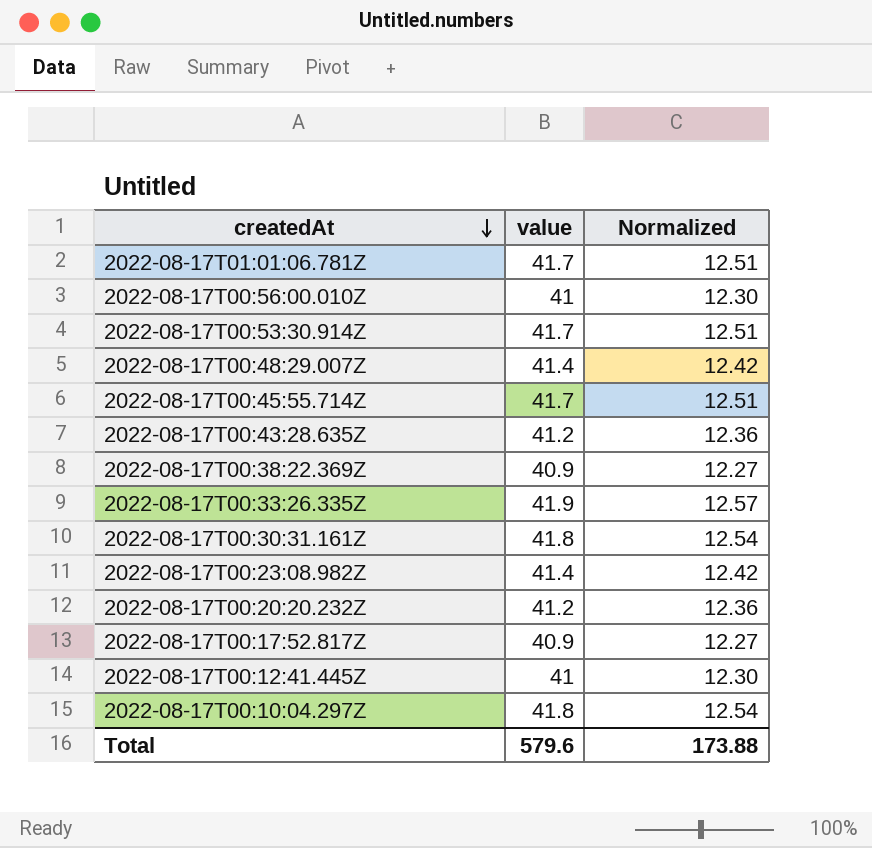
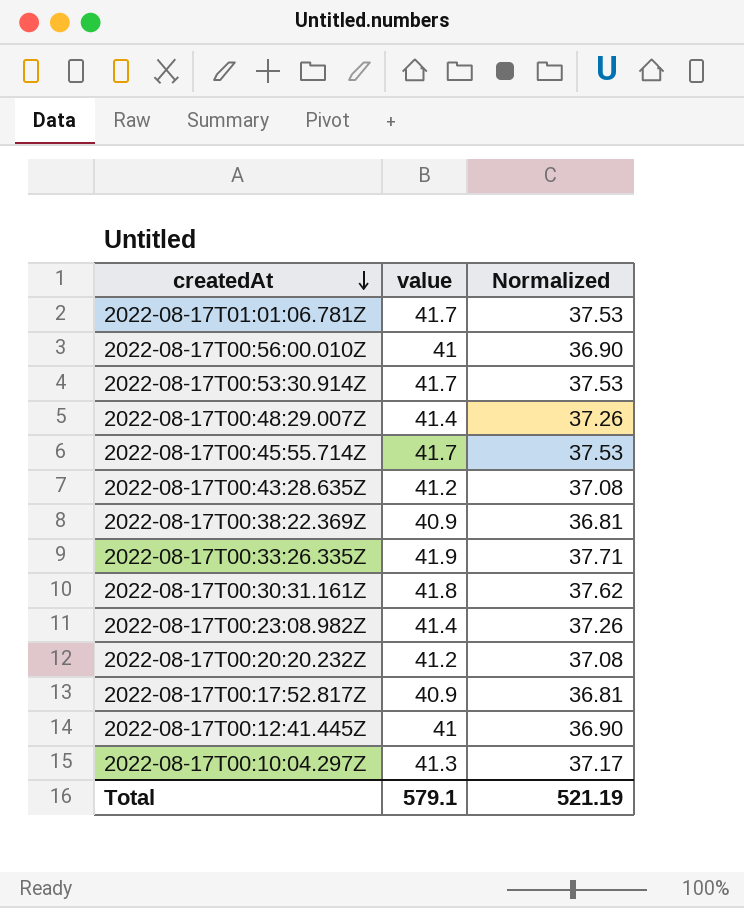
column Normalized | formula: [value] * 0.3 -> [value] * 0.9
2022-08-17T00:10:04.297Z | value: 41.8 -> 41.3
Total | value: 579.6 -> 579.1
Total | Normalized: 173.88 -> 521.19

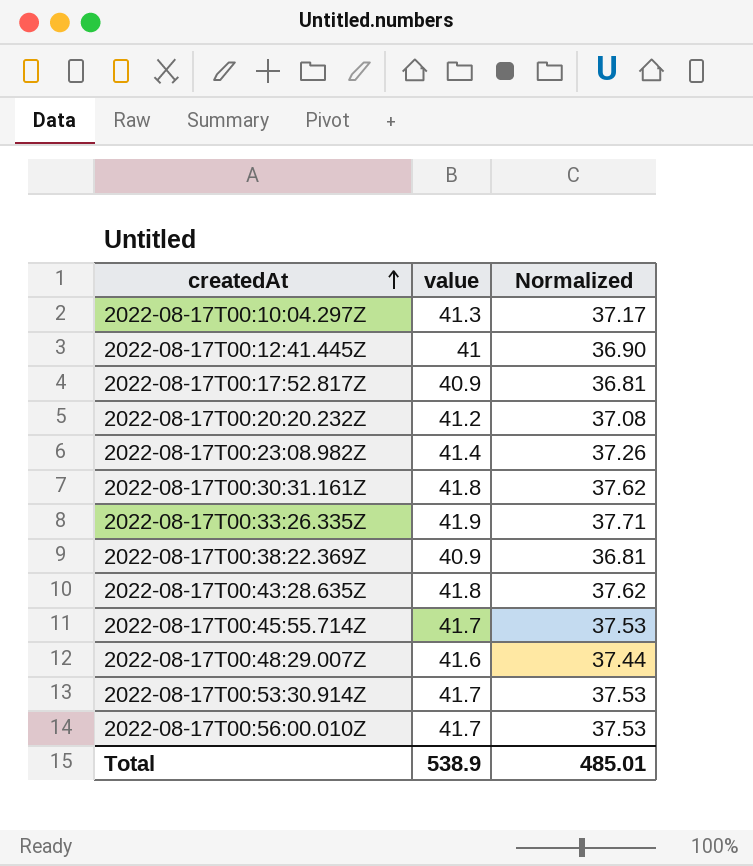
row order: createdAt descending -> createdAt ascending
row 2022-08-17T01:01:06.781Z: 41.7 | 37.53 -> none
2022-08-17T00:43:28.635Z | value: 41.2 -> 41.8
2022-08-17T00:43:28.635Z | Normalized: 37.08 -> 37.62
2022-08-17T00:48:29.007Z | value: 41.4 -> 41.6
2022-08-17T00:48:29.007Z | Normalized: 37.26 -> 37.44
2022-08-17T00:56:00.010Z | value: 41 -> 41.7
2022-08-17T00:56:00.010Z | Normalized: 36.90 -> 37.53
Total | value: 579.1 -> 538.9
Total | Normalized: 521.19 -> 485.01

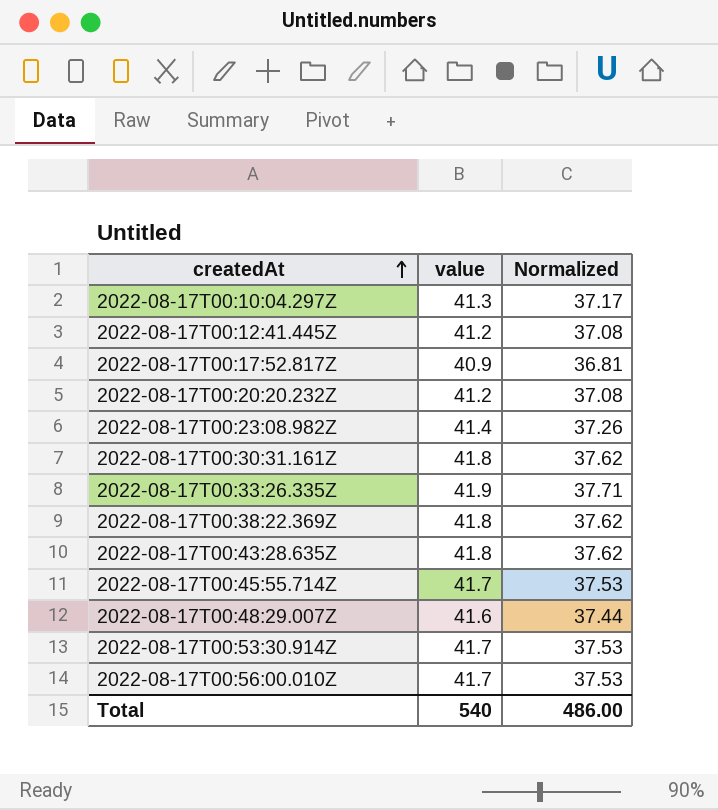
2022-08-17T00:12:41.445Z | value: 41 -> 41.2
2022-08-17T00:12:41.445Z | Normalized: 36.90 -> 37.08
2022-08-17T00:38:22.369Z | value: 40.9 -> 41.8
2022-08-17T00:38:22.369Z | Normalized: 36.81 -> 37.62
Total | value: 538.9 -> 540
Total | Normalized: 485.01 -> 486.00

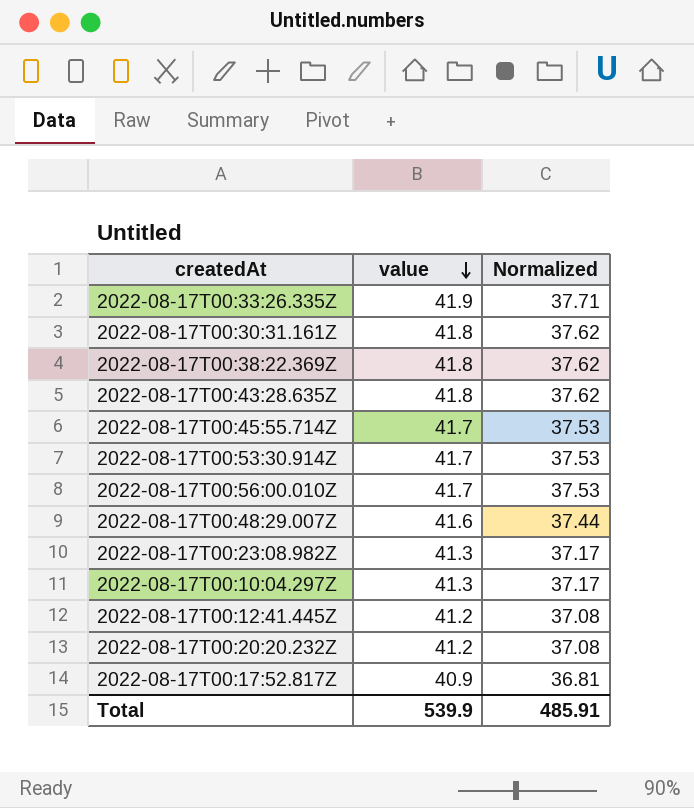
row order: createdAt ascending -> value descending
2022-08-17T00:23:08.982Z | value: 41.4 -> 41.3
2022-08-17T00:23:08.982Z | Normalized: 37.26 -> 37.17
Total | value: 540 -> 539.9
Total | Normalized: 486.00 -> 485.91

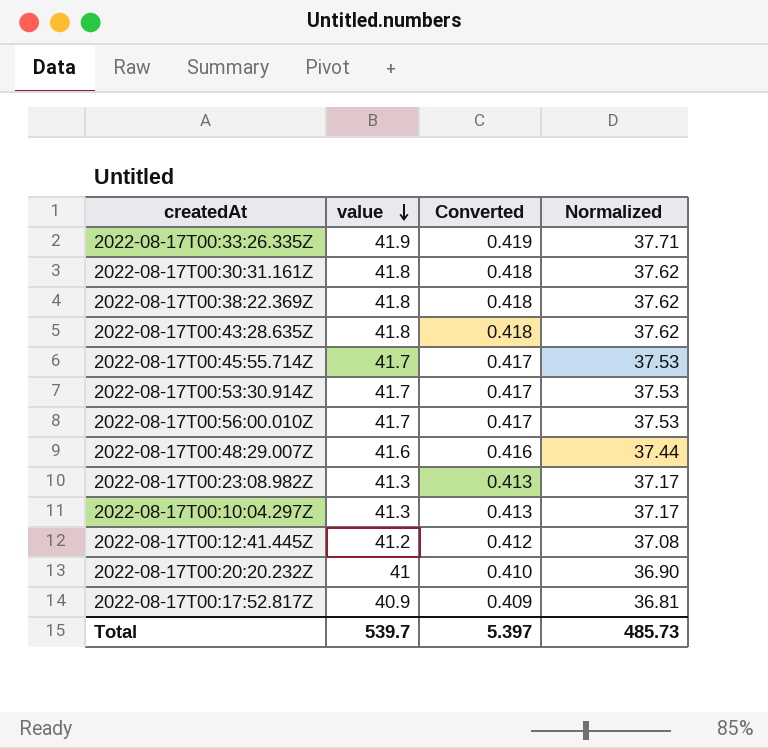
column Converted | formula: none -> [value] * 0.01
2022-08-17T00:20:20.232Z | value: 41.2 -> 41
2022-08-17T00:20:20.232Z | Normalized: 37.08 -> 36.90
Total | value: 539.9 -> 539.7
Total | Normalized: 485.91 -> 485.73

